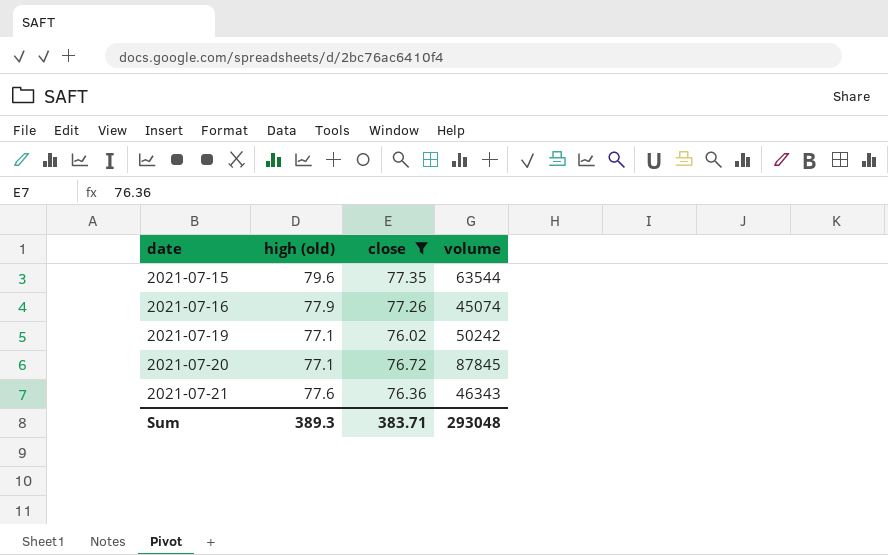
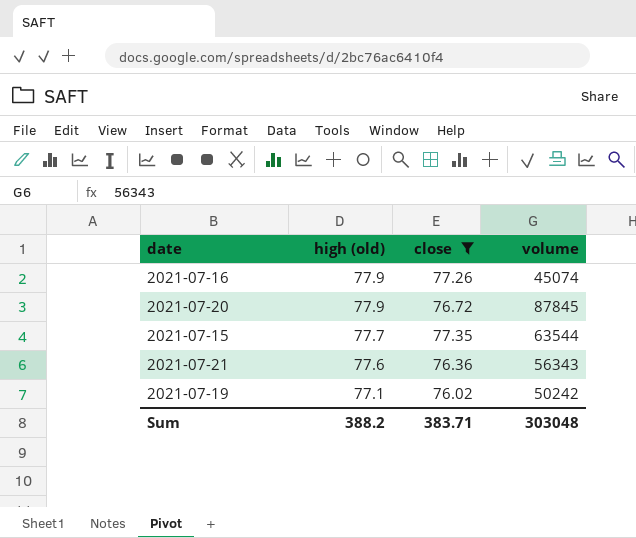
row order: date ascending -> high (old) descending
2021-07-20 | high (old): 77.1 -> 77.9
2021-07-15 | high (old): 79.6 -> 77.7
2021-07-21 | volume: 46343 -> 56343
Sum | high (old): 389.3 -> 388.2
Sum | volume: 293048 -> 303048

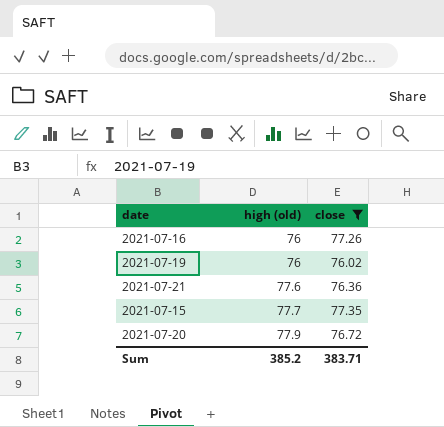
row order: high (old) descending -> high (old) ascending
column volume | position: 4 -> none
2021-07-16 | high (old): 77.9 -> 76
2021-07-19 | high (old): 77.1 -> 76
Sum | high (old): 388.2 -> 385.2

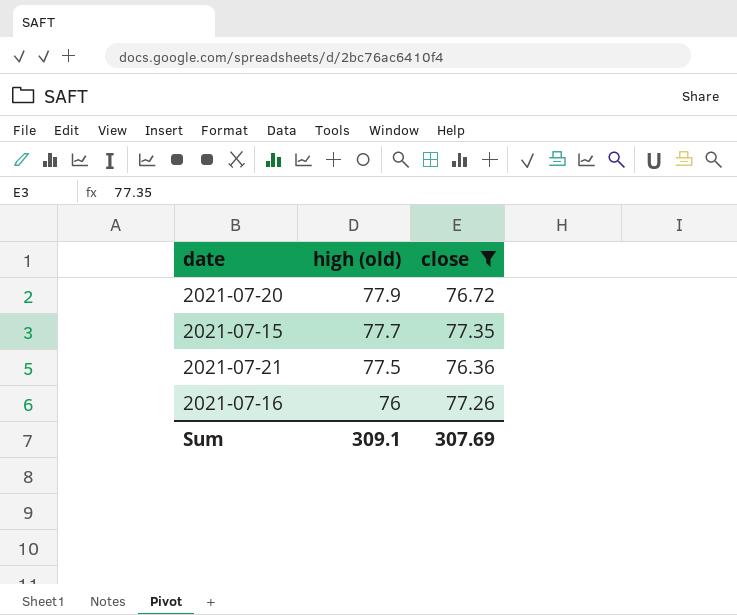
row order: high (old) ascending -> high (old) descending
row 2021-07-19: 76 | 76.02 -> none
2021-07-21 | high (old): 77.6 -> 77.5
Sum | high (old): 385.2 -> 309.1
Sum | close: 383.71 -> 307.69

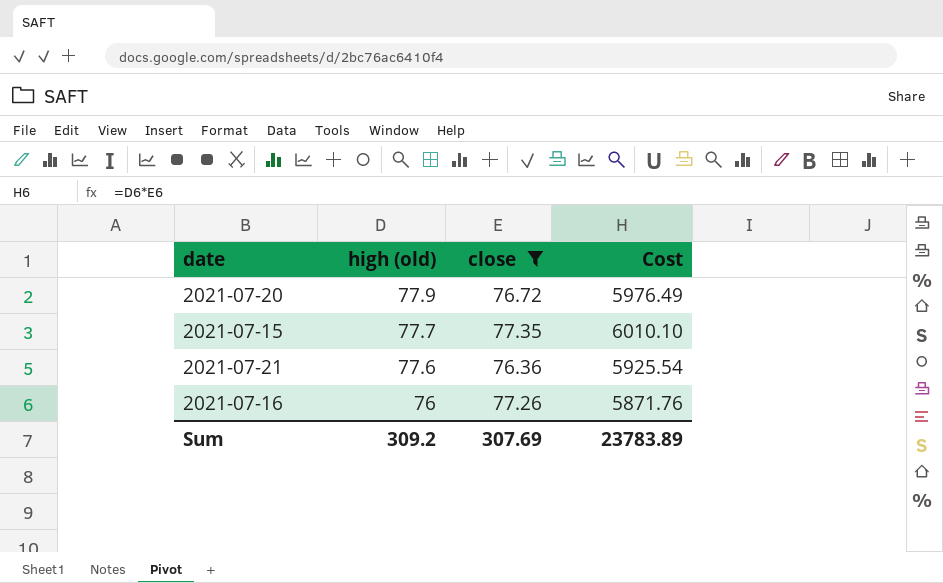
column Cost | formula: none -> [high (old)] * [close]
2021-07-21 | high (old): 77.5 -> 77.6
Sum | high (old): 309.1 -> 309.2

